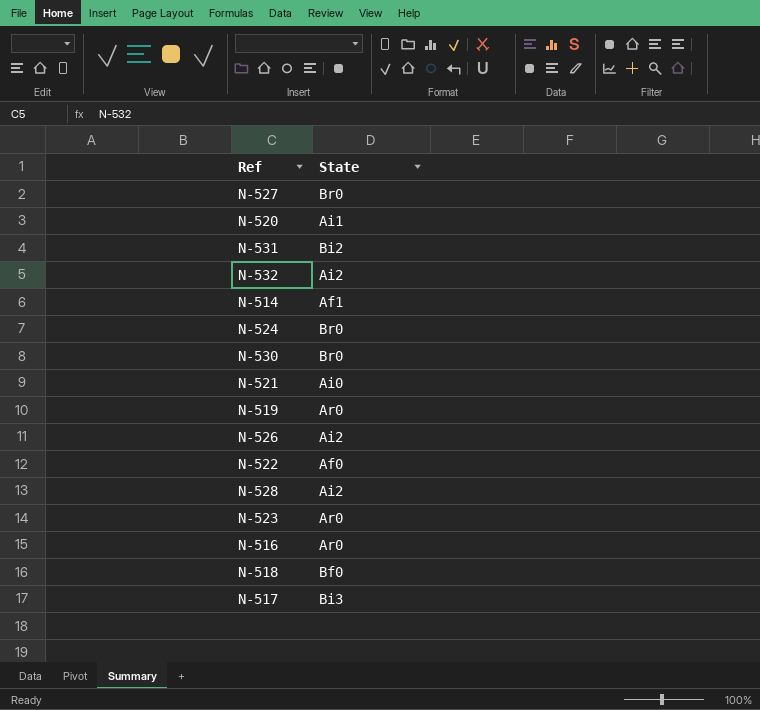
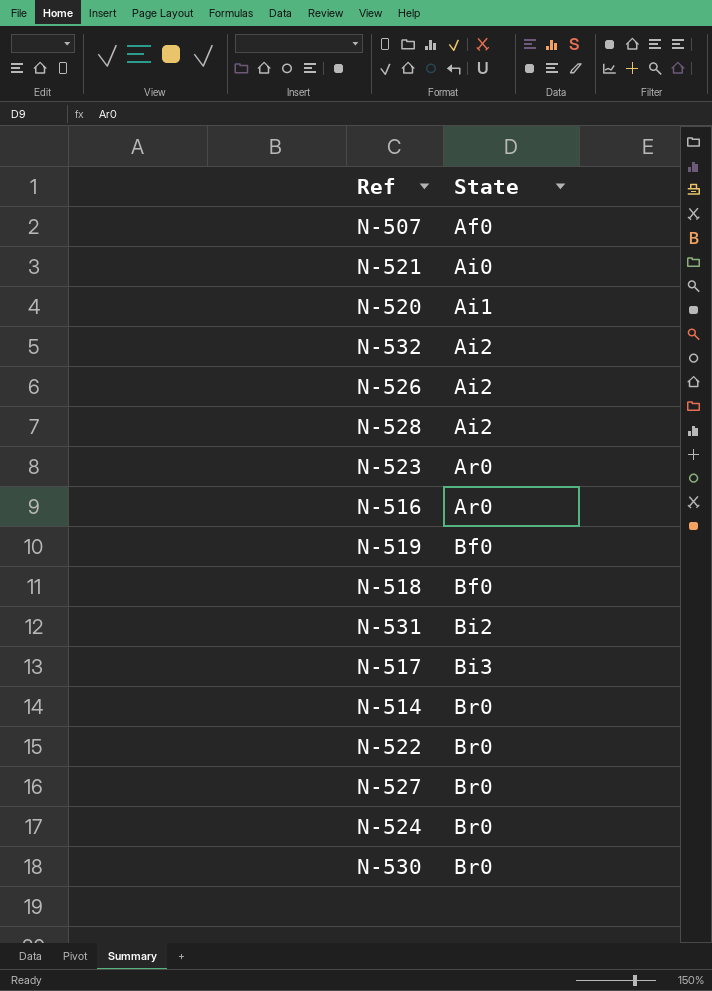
row order: none -> State ascending
row N-507: none -> Af0
N-519 | State: Ar0 -> Bf0
N-514 | State: Af1 -> Br0
N-522 | State: Af0 -> Br0

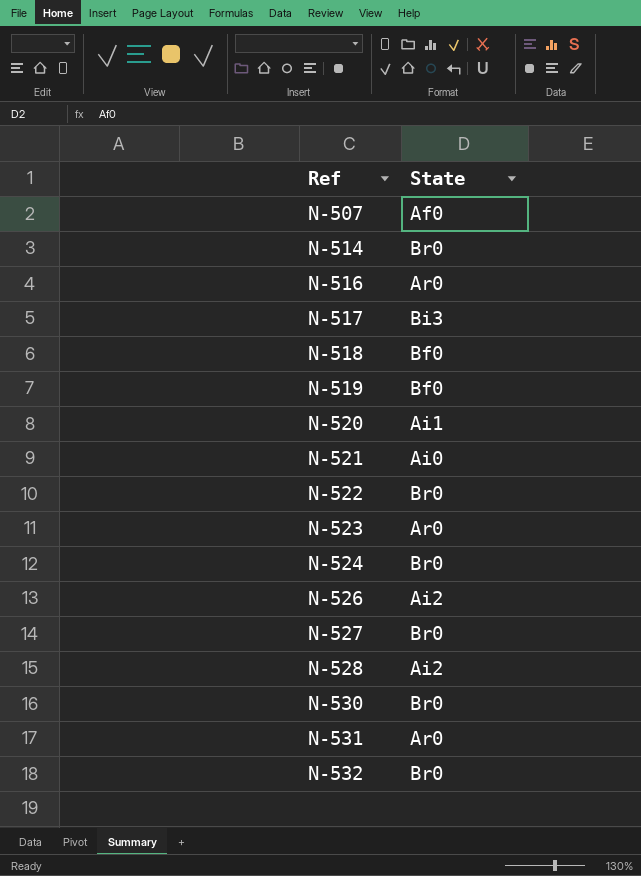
row order: State ascending -> Ref ascending
N-531 | State: Bi2 -> Ar0
N-532 | State: Ai2 -> Br0

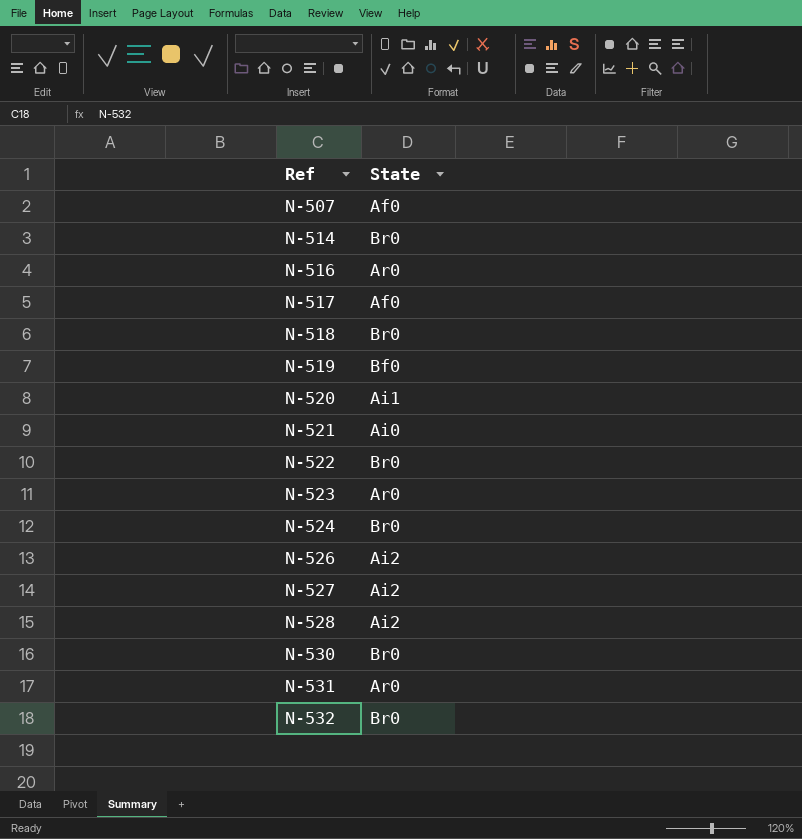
N-517 | State: Bi3 -> Af0
N-518 | State: Bf0 -> Br0
N-527 | State: Br0 -> Ai2

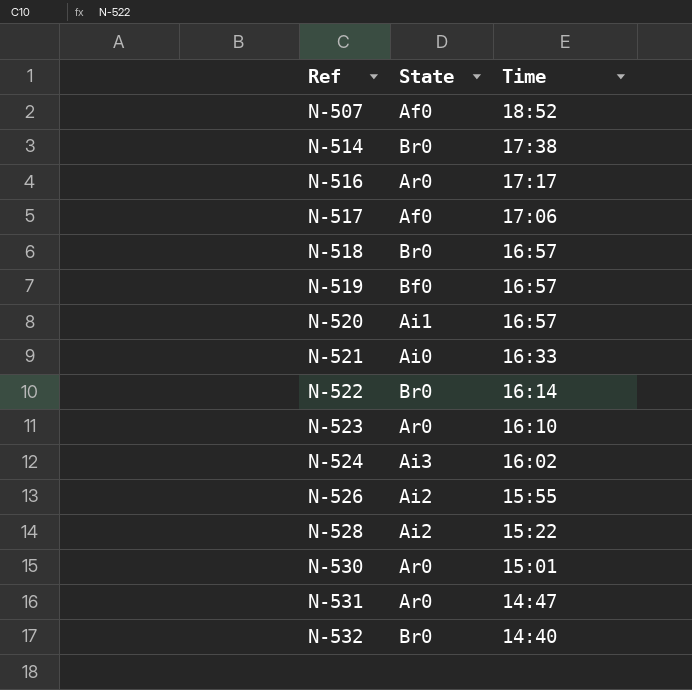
column Time | position: none -> 3
row N-527: Ai2 -> none
N-524 | State: Br0 -> Ai3
N-530 | State: Br0 -> Ar0

